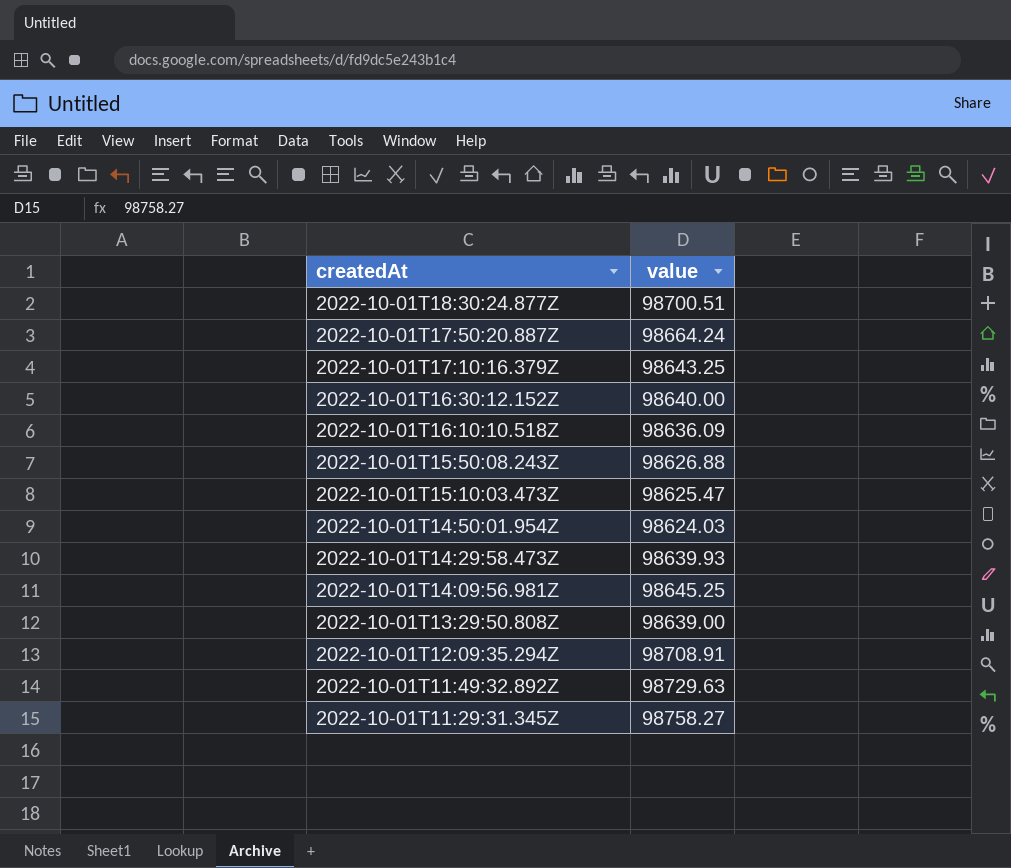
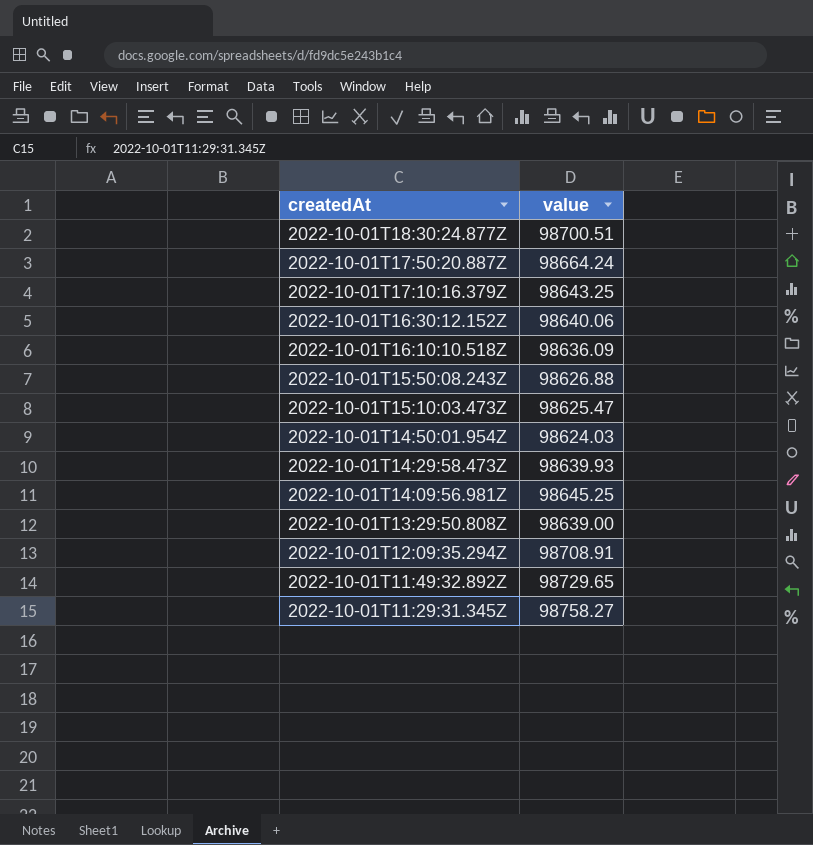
2022-10-01T16:30:12.152Z | value: 98640.00 -> 98640.06
2022-10-01T11:49:32.892Z | value: 98729.63 -> 98729.65

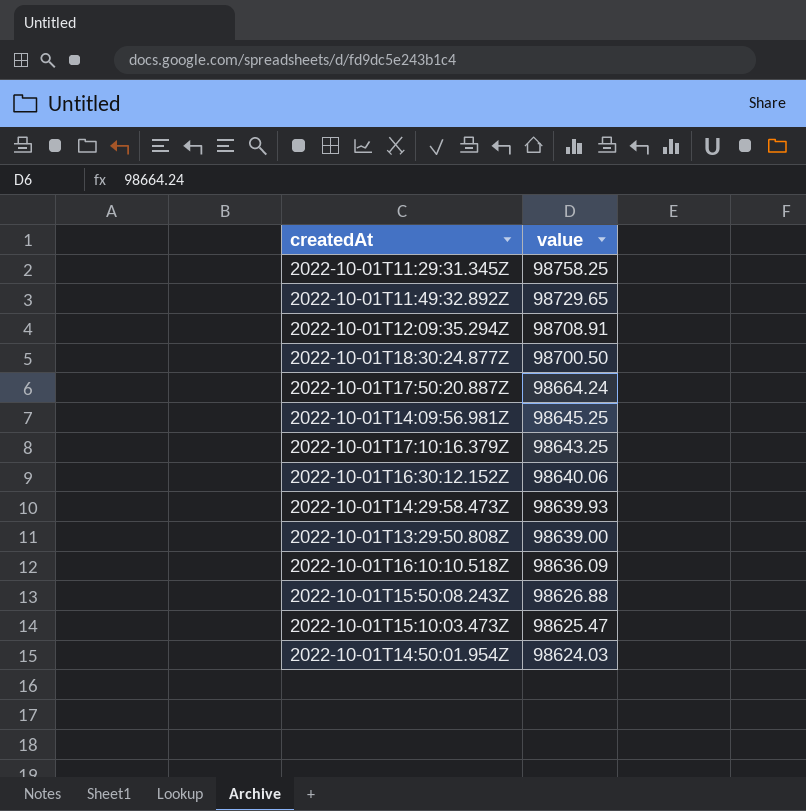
row order: createdAt descending -> value descending
2022-10-01T11:29:31.345Z | value: 98758.27 -> 98758.25
2022-10-01T18:30:24.877Z | value: 98700.51 -> 98700.50

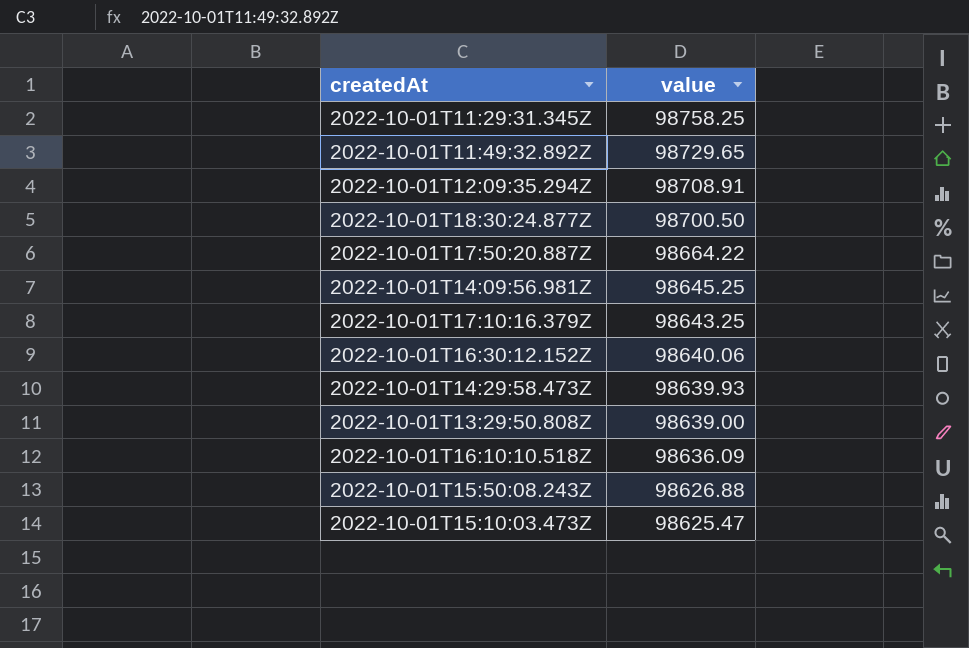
row 2022-10-01T14:50:01.954Z: 98624.03 -> none
2022-10-01T17:50:20.887Z | value: 98664.24 -> 98664.22

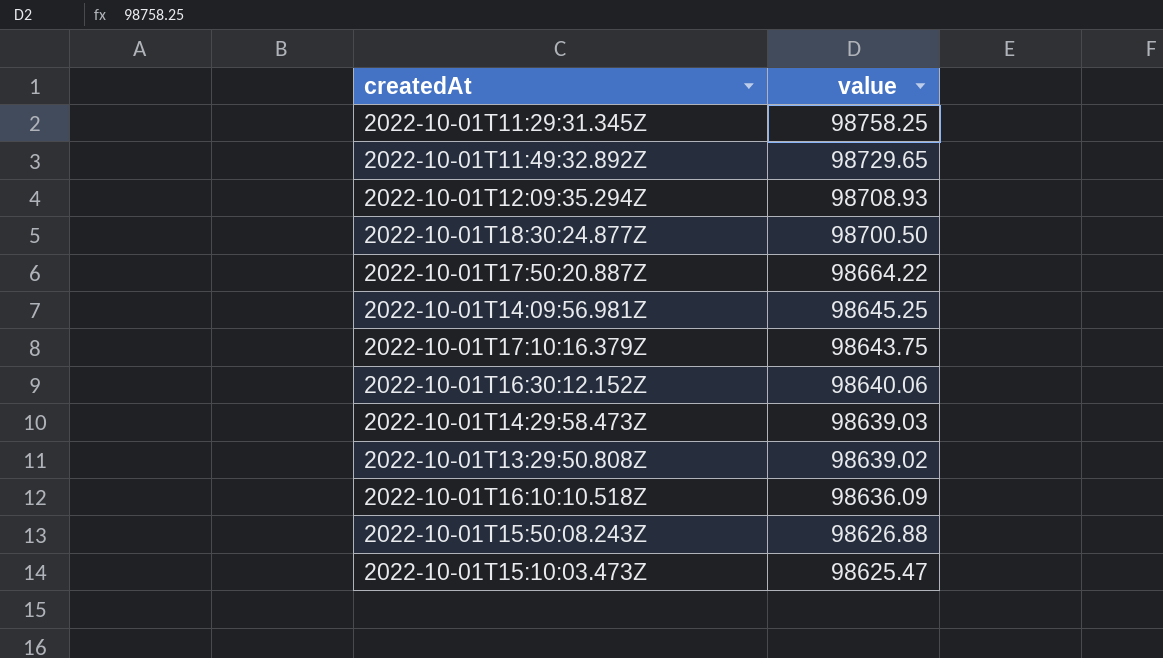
2022-10-01T12:09:35.294Z | value: 98708.91 -> 98708.93
2022-10-01T17:10:16.379Z | value: 98643.25 -> 98643.75
2022-10-01T14:29:58.473Z | value: 98639.93 -> 98639.03
2022-10-01T13:29:50.808Z | value: 98639.00 -> 98639.02

